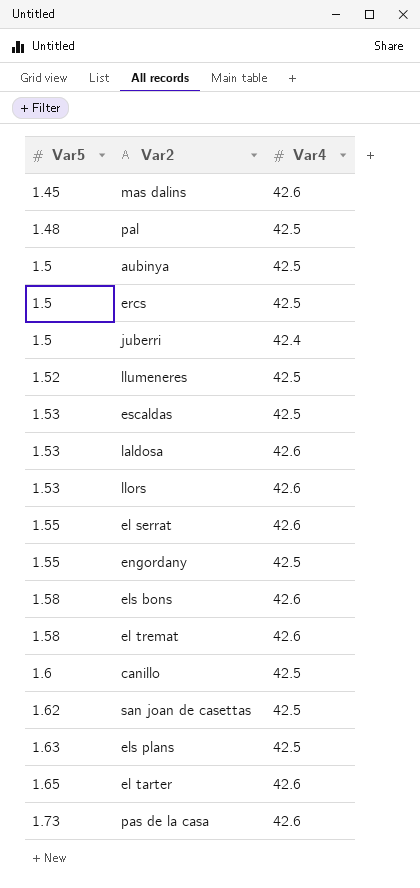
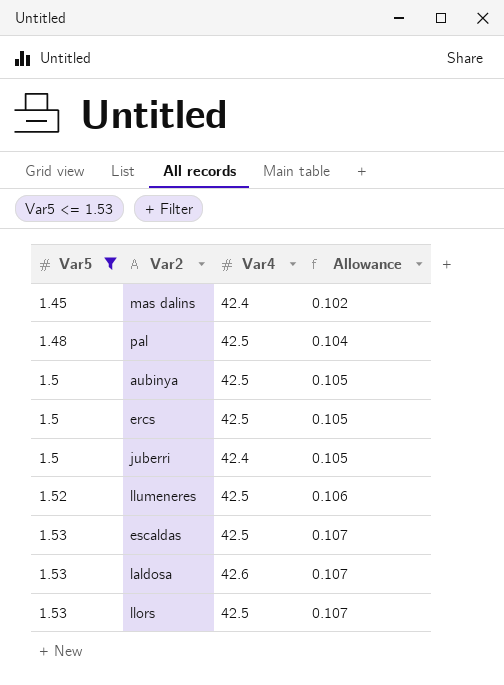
filter: none -> Var5 <= 1.53
column Allowance | formula: none -> [Var5] * 0.07
mas dalins | Var4: 42.6 -> 42.4
llors | Var4: 42.6 -> 42.5

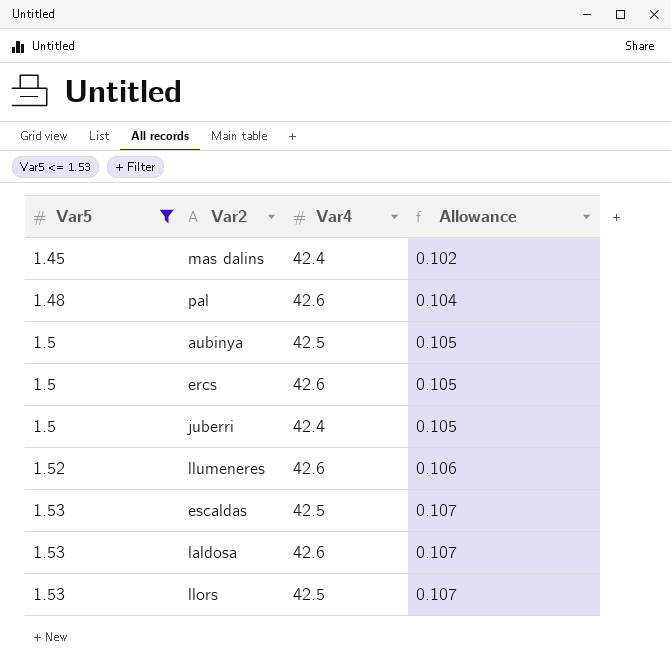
pal | Var4: 42.5 -> 42.6
ercs | Var4: 42.5 -> 42.6
llumeneres | Var4: 42.5 -> 42.6

